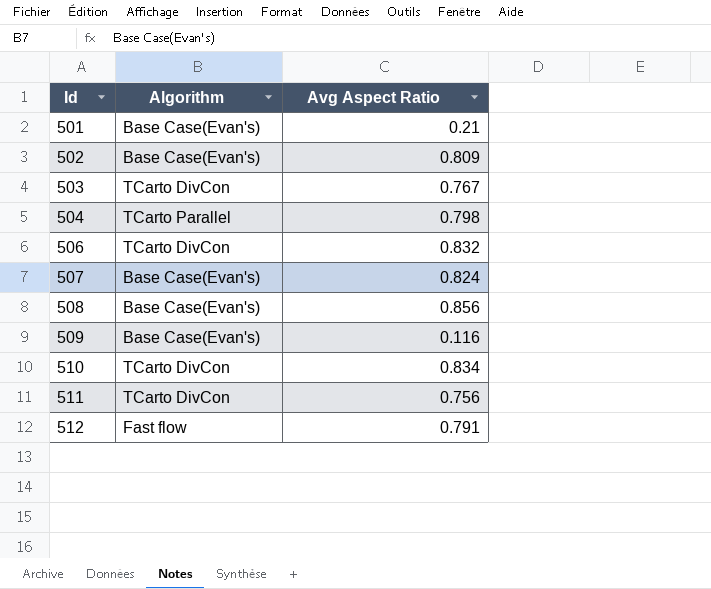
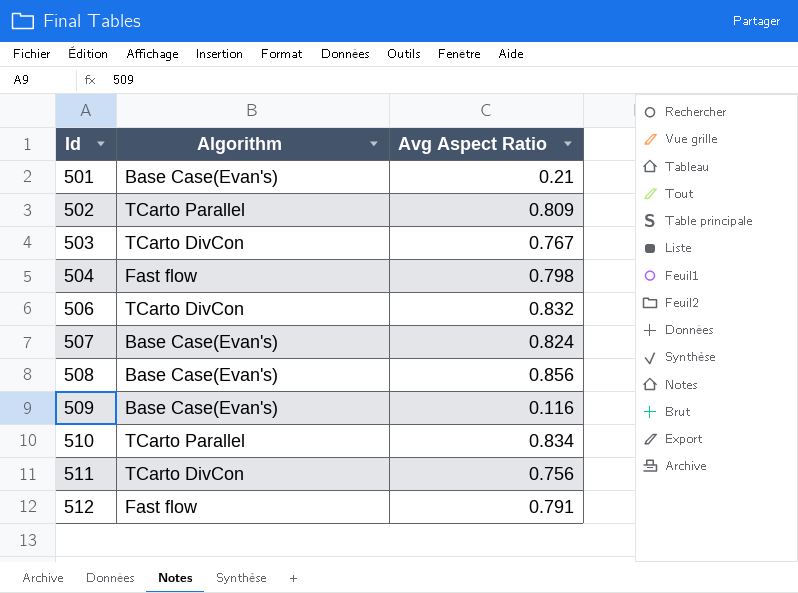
502 | Algorithm: Base Case(Evan's) -> TCarto Parallel
504 | Algorithm: TCarto Parallel -> Fast flow
510 | Algorithm: TCarto DivCon -> TCarto Parallel

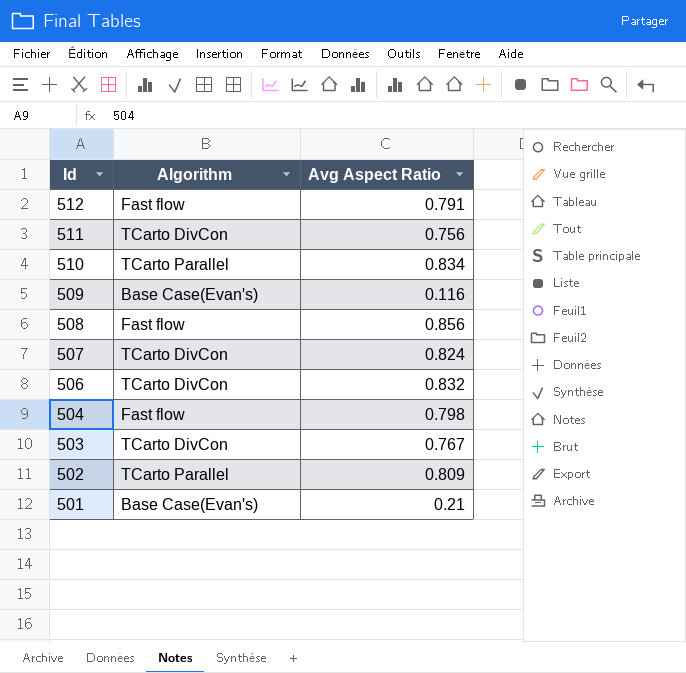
row order: Id ascending -> Id descending
508 | Algorithm: Base Case(Evan's) -> Fast flow
507 | Algorithm: Base Case(Evan's) -> TCarto DivCon

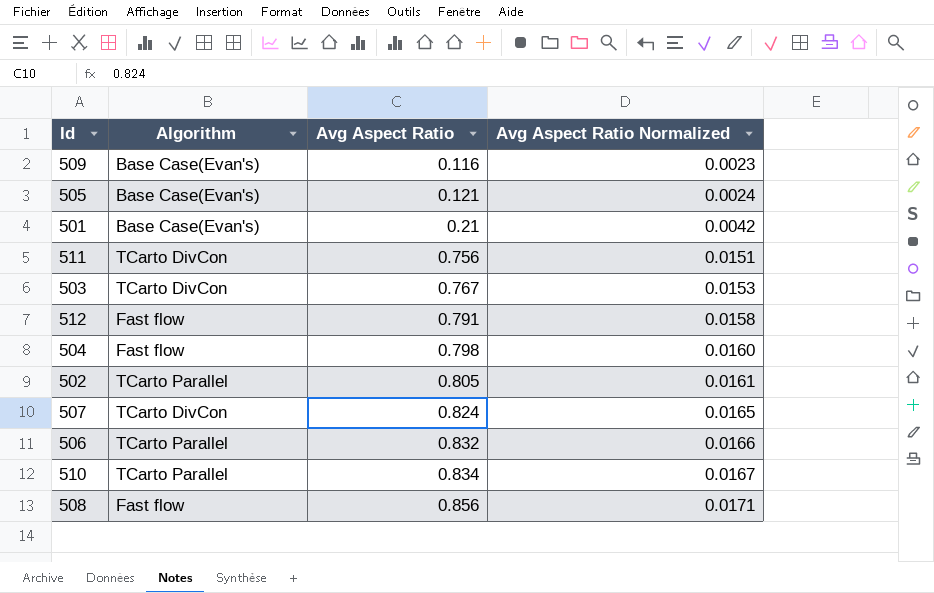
row order: Id descending -> Avg Aspect Ratio ascending
column Avg Aspect Ratio Normalized | formula: none -> [Avg Aspect Ratio] * 0.02
row 505: none -> Base Case(Evan's) | 0.121 | 0.0024
502 | Avg Aspect Ratio: 0.809 -> 0.805
506 | Algorithm: TCarto DivCon -> TCarto Parallel

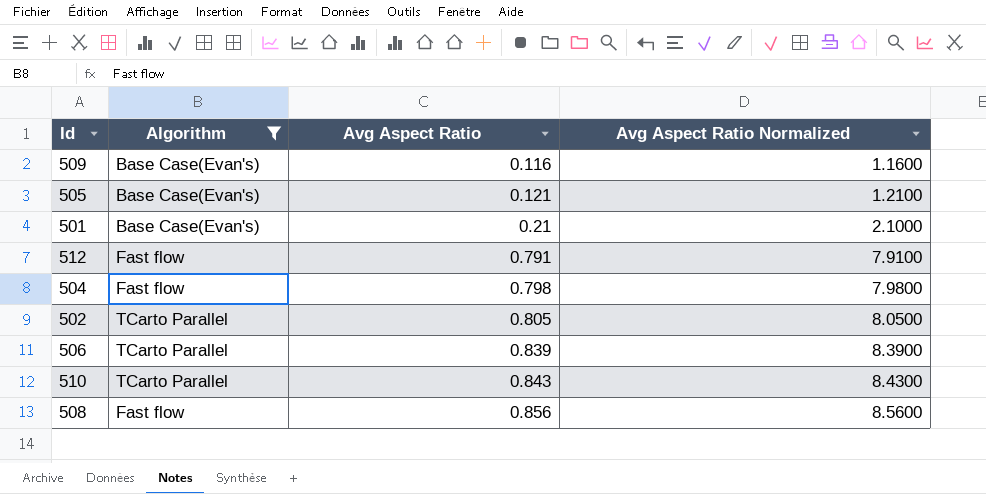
filter: none -> Algorithm != TCarto DivCon
column Avg Aspect Ratio Normalized | formula: [Avg Aspect Ratio] * 0.02 -> [Avg Aspect Ratio] * 10
506 | Avg Aspect Ratio: 0.832 -> 0.839
510 | Avg Aspect Ratio: 0.834 -> 0.843

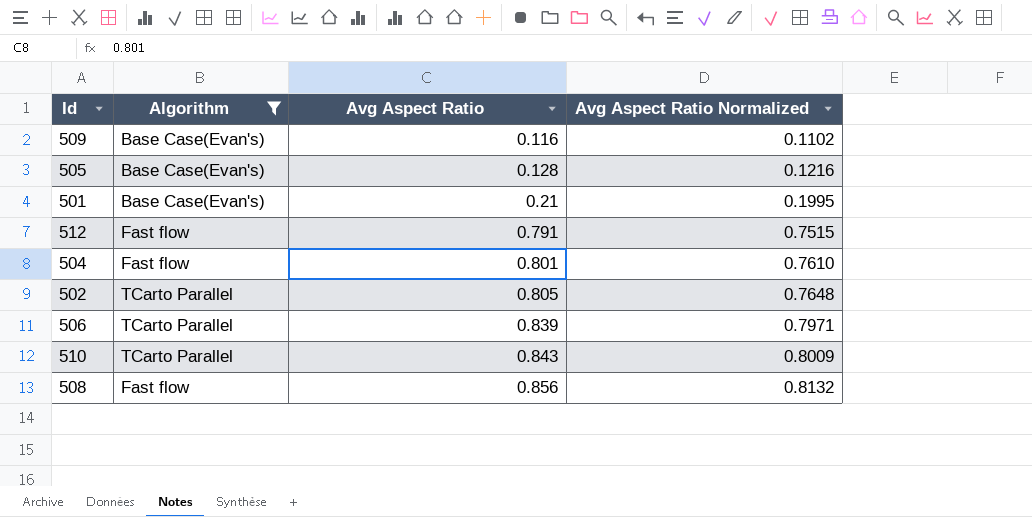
column Avg Aspect Ratio Normalized | formula: [Avg Aspect Ratio] * 10 -> [Avg Aspect Ratio] * 0.95
505 | Avg Aspect Ratio: 0.121 -> 0.128
504 | Avg Aspect Ratio: 0.798 -> 0.801

